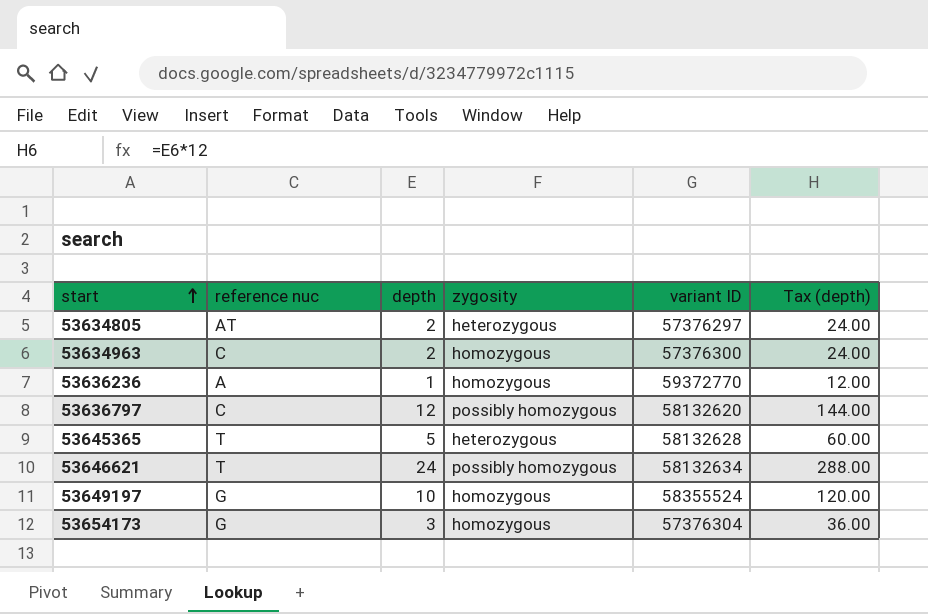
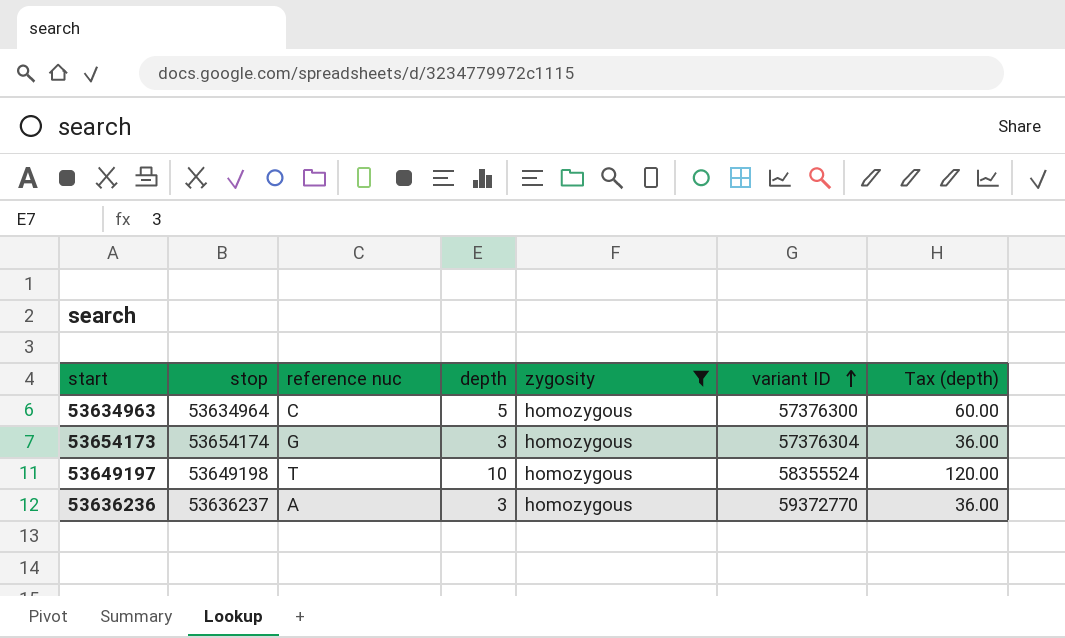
filter: none -> zygosity = homozygous
row order: start ascending -> variant ID ascending
column stop | position: none -> 2
53634963 | depth: 2 -> 5
53634963 | Tax (depth): 24.00 -> 60.00
53649197 | reference nuc: G -> T
53636236 | depth: 1 -> 3
53636236 | Tax (depth): 12.00 -> 36.00

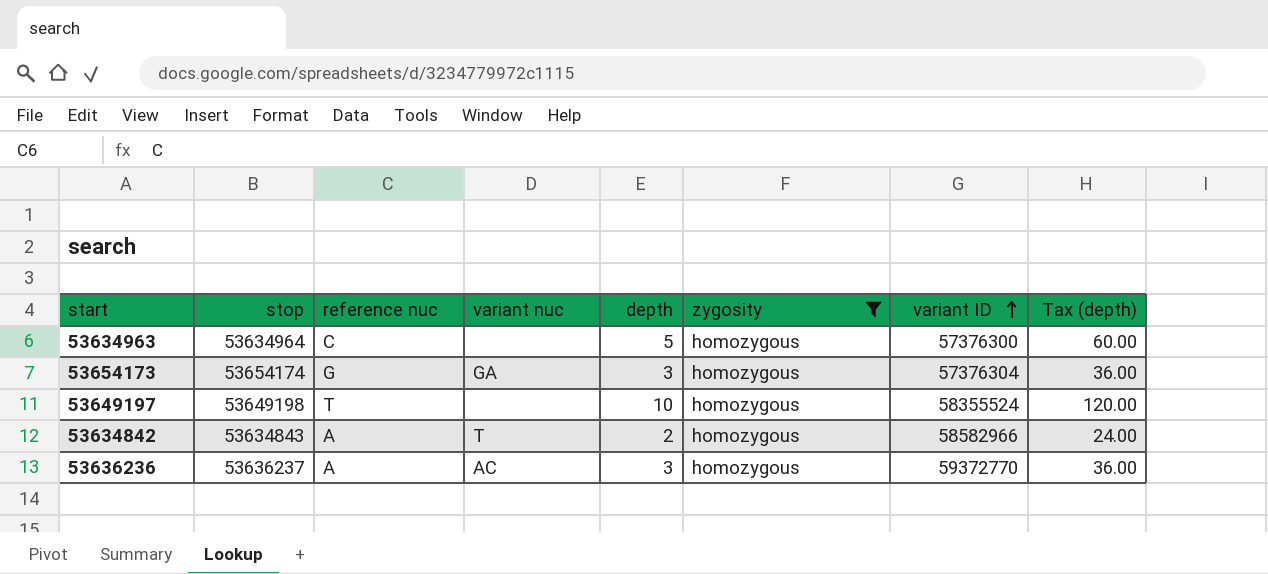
column variant nuc | position: none -> 4
row 53634842: none -> 53634843 | A | T | 2 | homozygous | 58582966 | 24.00

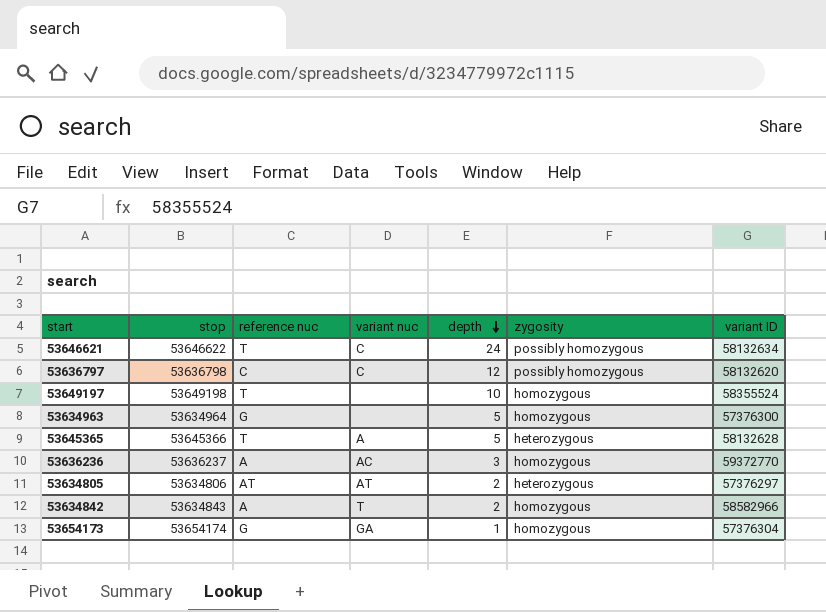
filter: zygosity = homozygous -> none
row order: variant ID ascending -> depth descending
column Tax (depth) | formula: [depth] * 12 -> none
53634963 | reference nuc: C -> G
53654173 | depth: 3 -> 1

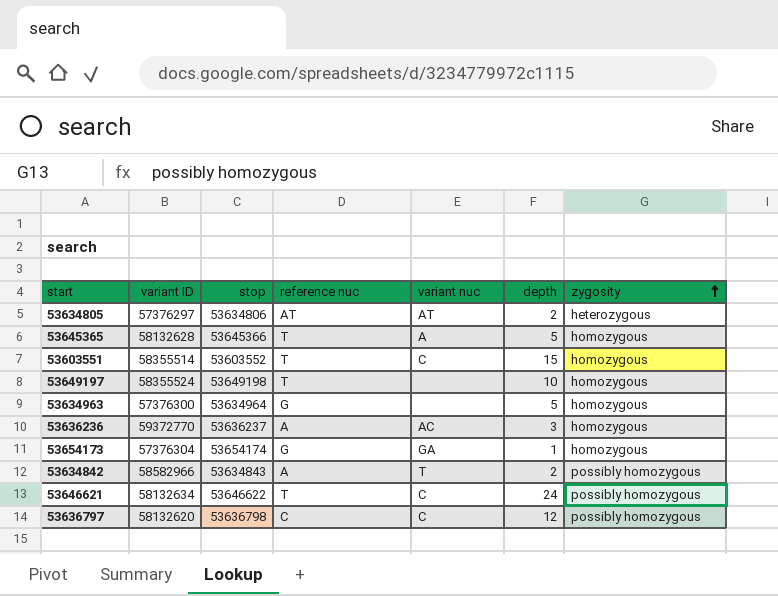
row order: depth descending -> zygosity ascending
column variant ID | position: 7 -> 2
53645365 | zygosity: heterozygous -> homozygous
row 53603551: none -> 58355514 | 53603552 | T | C | 15 | homozygous
53634842 | zygosity: homozygous -> possibly homozygous

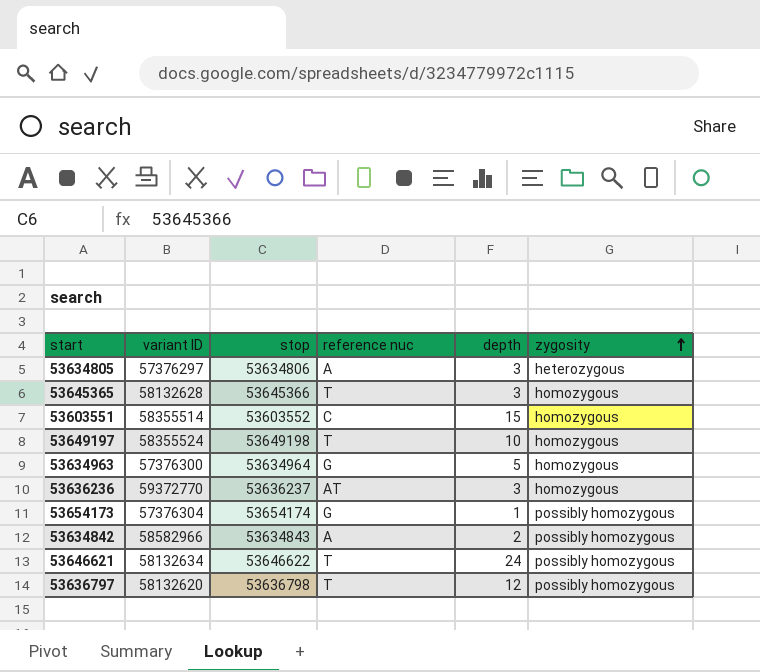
column variant nuc | position: 5 -> none
53634805 | reference nuc: AT -> A
53634805 | depth: 2 -> 3
53645365 | depth: 5 -> 3
53603551 | reference nuc: T -> C
53636236 | reference nuc: A -> AT
53654173 | zygosity: homozygous -> possibly homozygous
53636797 | reference nuc: C -> T

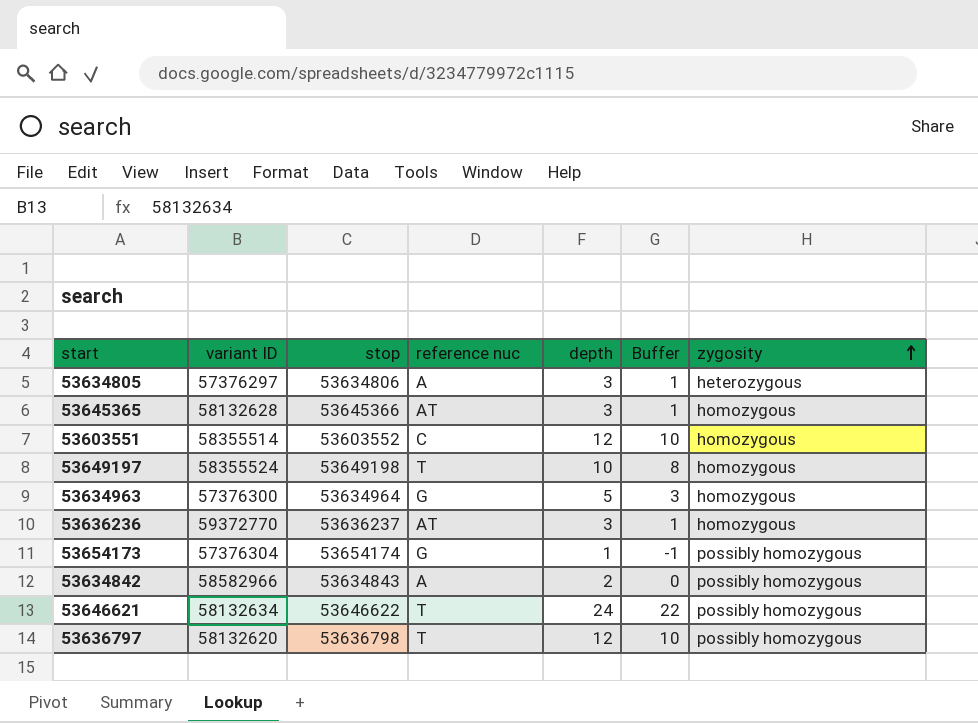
column Buffer | formula: none -> [depth] - 2
53645365 | reference nuc: T -> AT
53603551 | depth: 15 -> 12

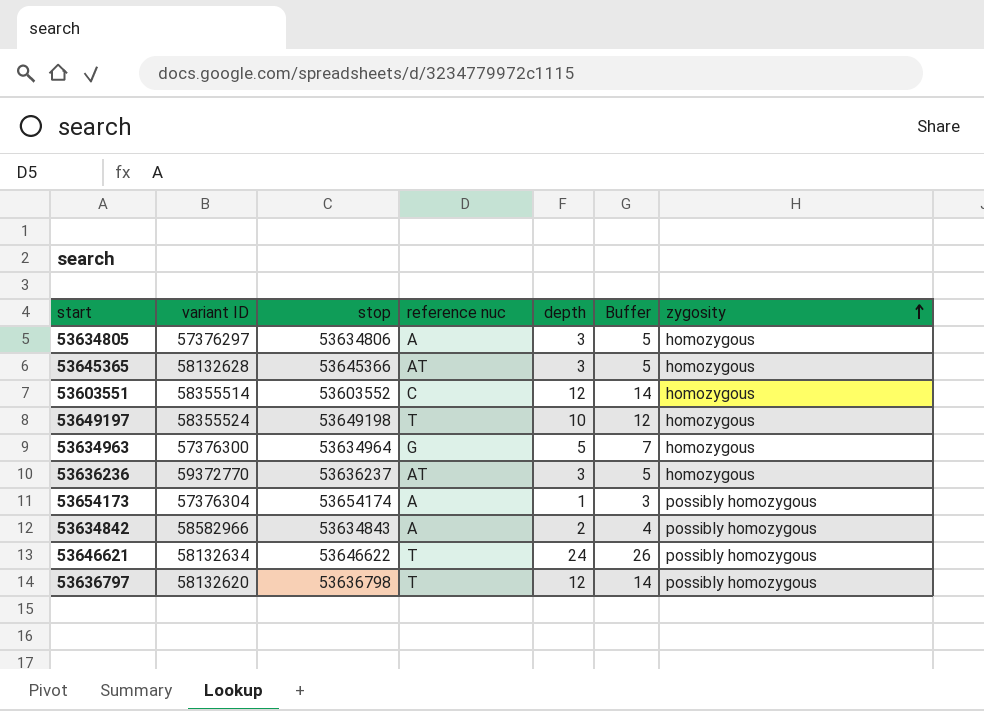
column Buffer | formula: [depth] - 2 -> [depth] + 2
53634805 | zygosity: heterozygous -> homozygous
53654173 | reference nuc: G -> A

